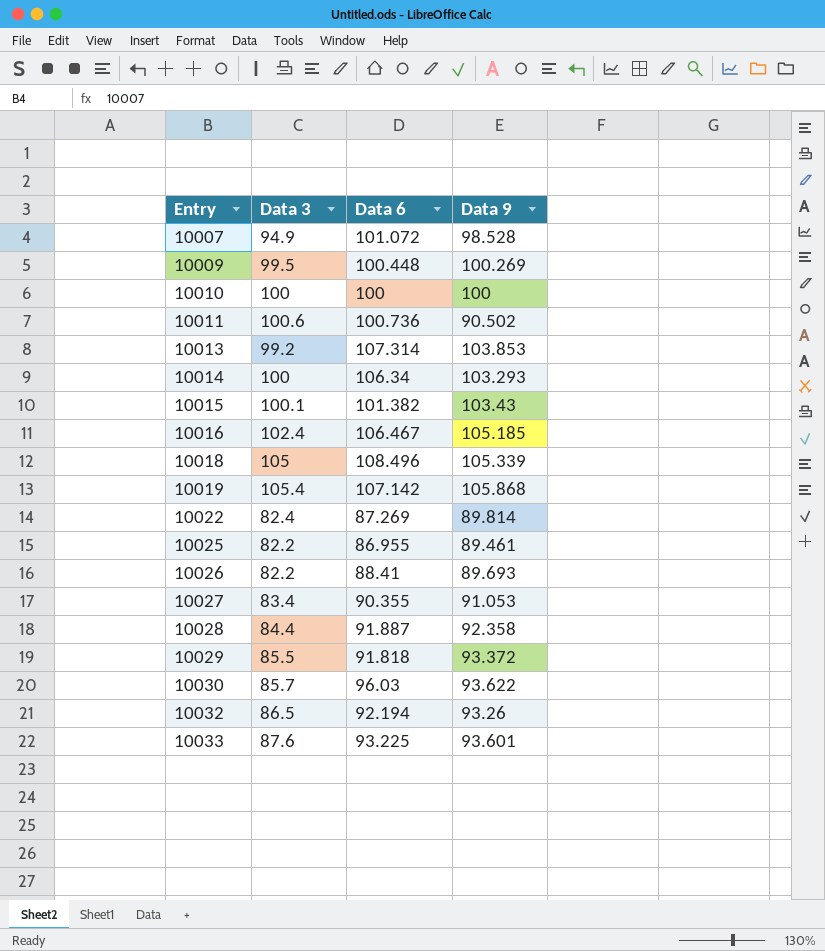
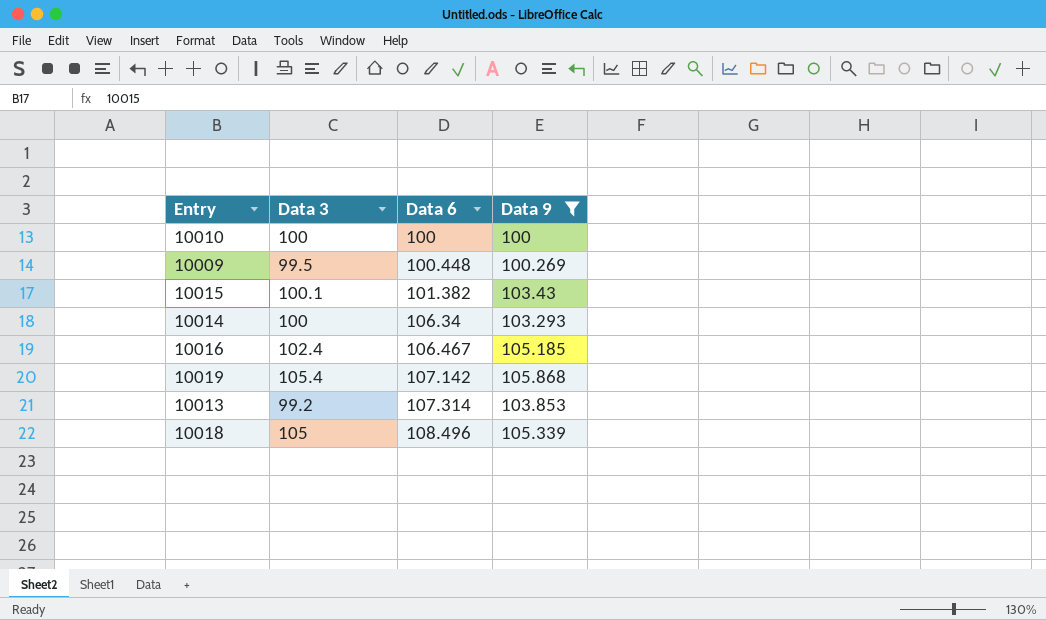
filter: none -> Data 9 >= 100
row order: Entry ascending -> Data 6 ascending

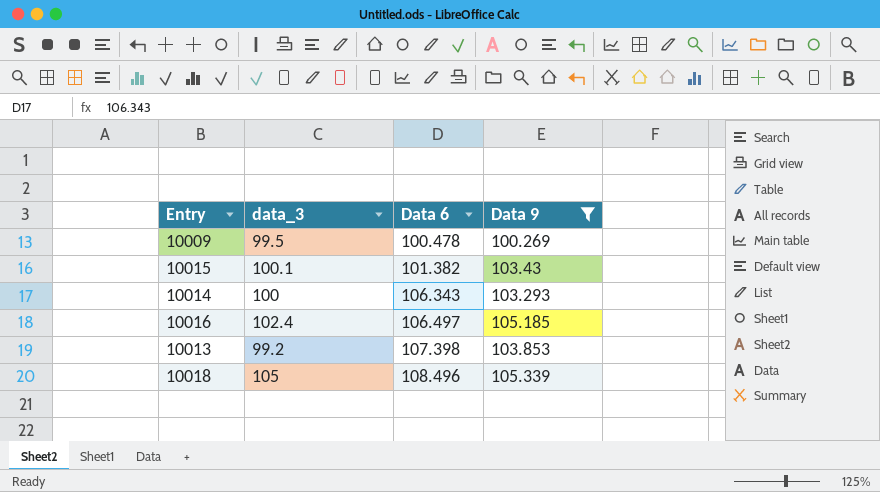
column name: Data 3 -> data_3
row 10010: 100 | 100 | 100 -> none
row 10019: 105.4 | 107.142 | 105.868 -> none
10009 | Data 6: 100.448 -> 100.478
10014 | Data 6: 106.34 -> 106.343
10016 | Data 6: 106.467 -> 106.497
10013 | Data 6: 107.314 -> 107.398

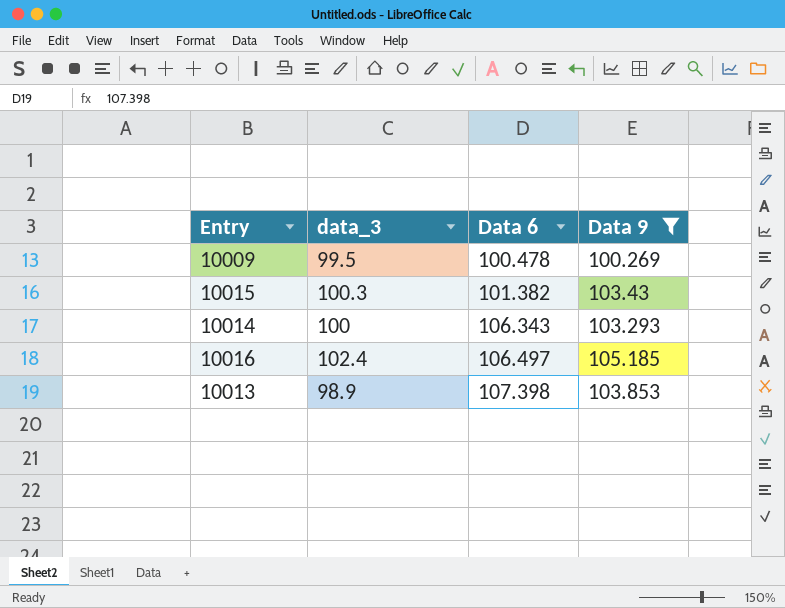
row 10018: 105 | 108.496 | 105.339 -> none
10015 | data_3: 100.1 -> 100.3
10013 | data_3: 99.2 -> 98.9

